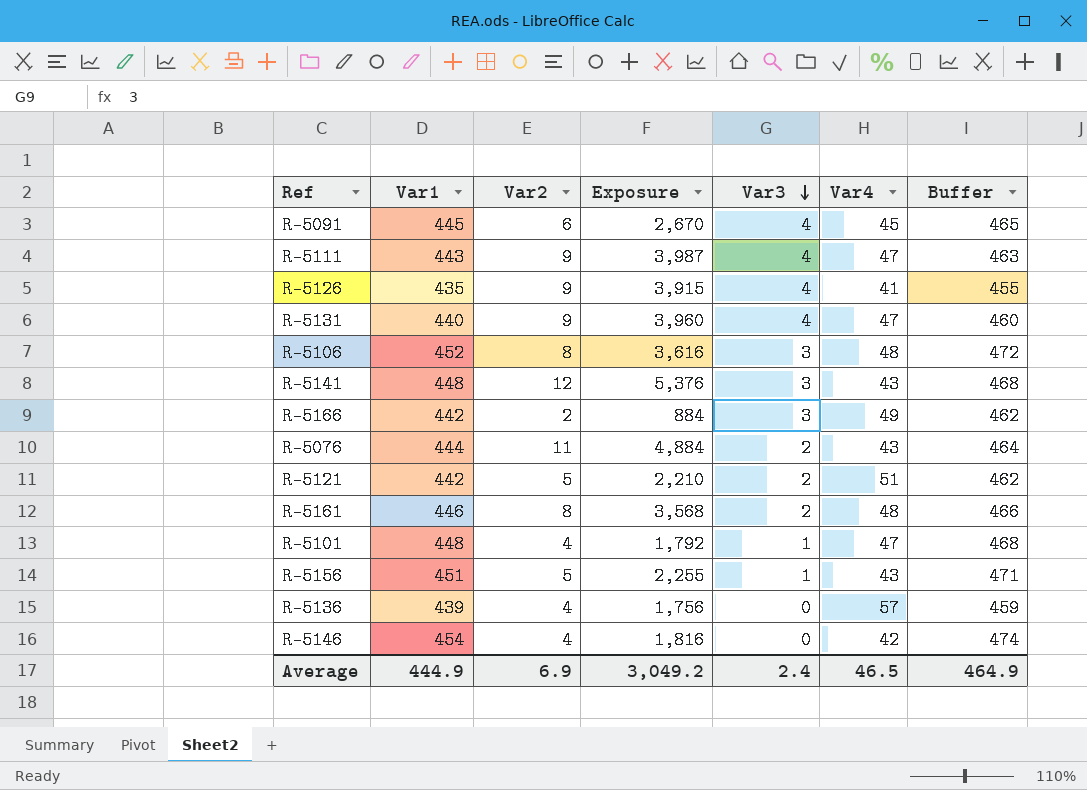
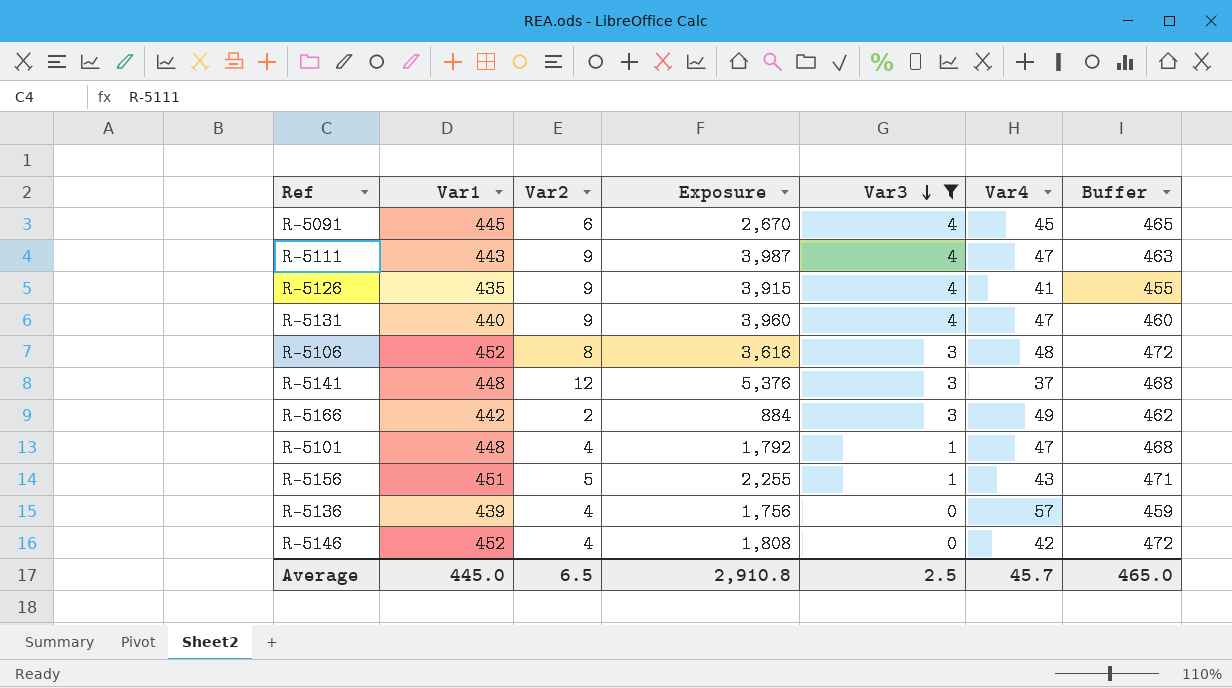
filter: none -> Var3 != 2
R-5141 | Var4: 43 -> 37
R-5146 | Var1: 454 -> 452
R-5146 | Exposure: 1,816 -> 1,808
R-5146 | Buffer: 474 -> 472
Average | Var1: 444.9 -> 445.0
Average | Var2: 6.9 -> 6.5
Average | Exposure: 3,049.2 -> 2,910.8
Average | Var3: 2.4 -> 2.5
Average | Var4: 46.5 -> 45.7
Average | Buffer: 464.9 -> 465.0

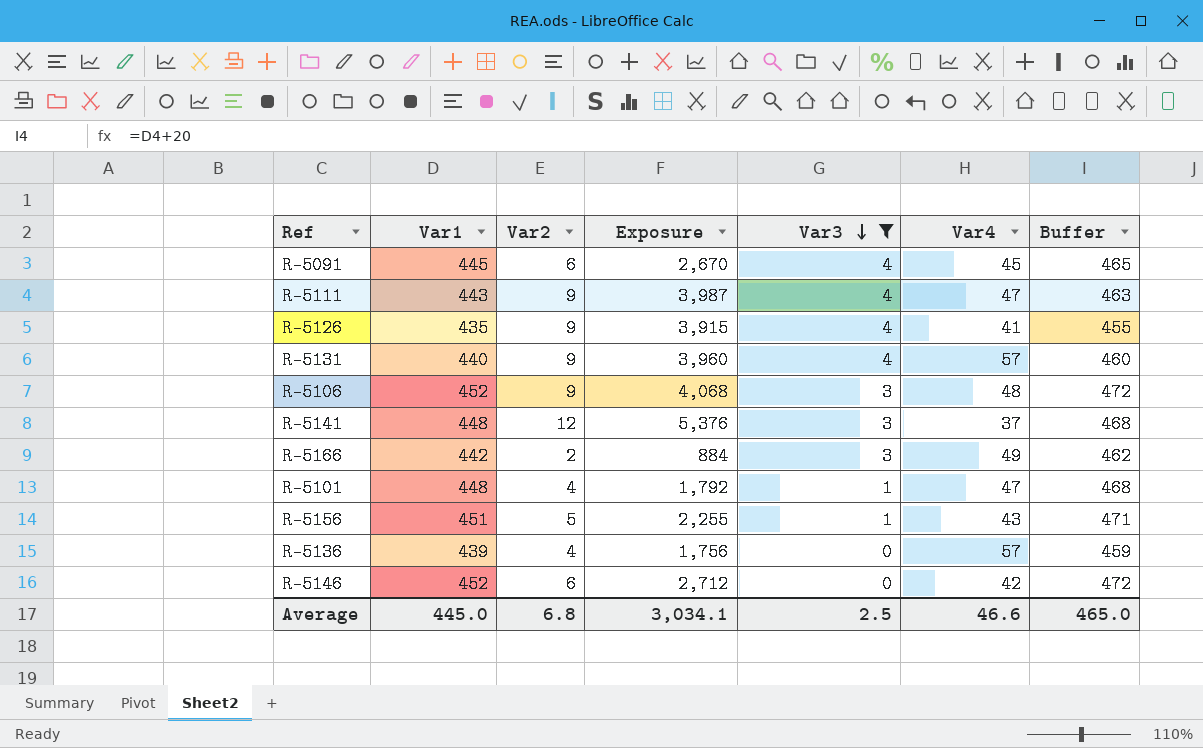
R-5131 | Var4: 47 -> 57
R-5106 | Var2: 8 -> 9
R-5106 | Exposure: 3,616 -> 4,068
R-5146 | Var2: 4 -> 6
R-5146 | Exposure: 1,808 -> 2,712
Average | Var2: 6.5 -> 6.8
Average | Exposure: 2,910.8 -> 3,034.1
Average | Var4: 45.7 -> 46.6

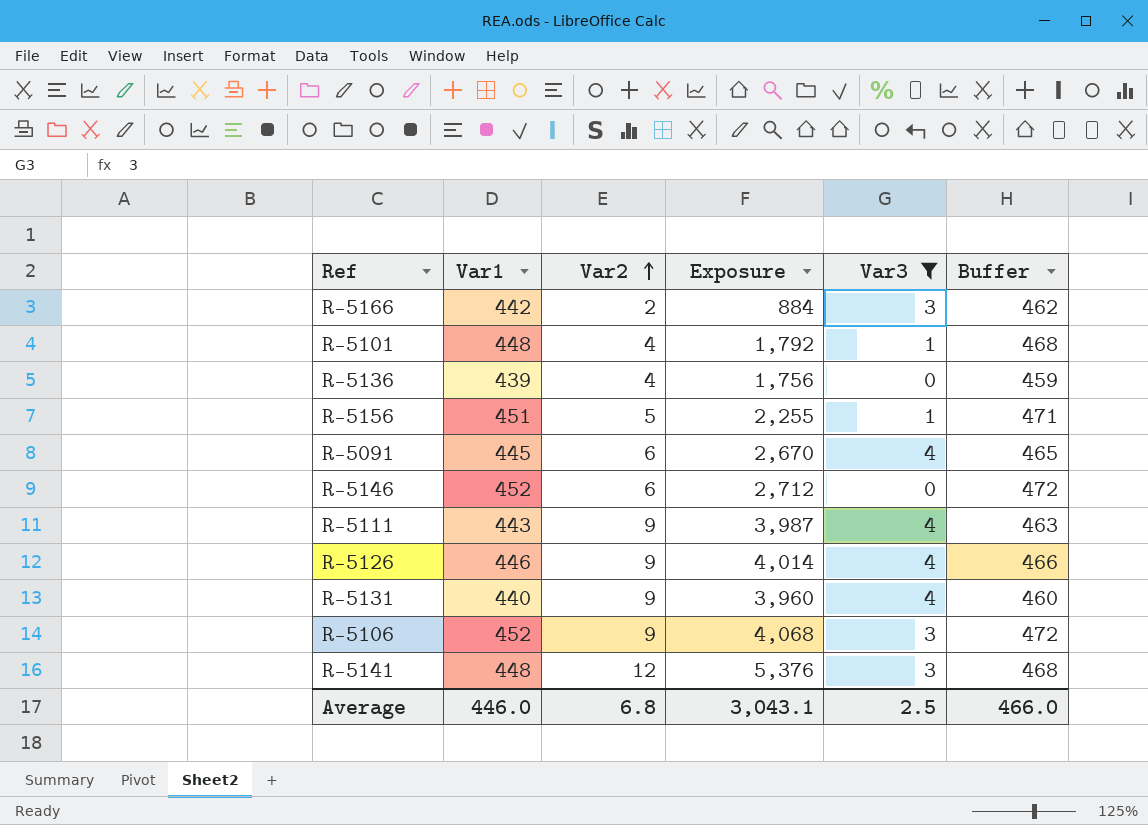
row order: Var3 descending -> Var2 ascending
column Var4 | position: 6 -> none
R-5126 | Var1: 435 -> 446
R-5126 | Exposure: 3,915 -> 4,014
R-5126 | Buffer: 455 -> 466
Average | Var1: 445.0 -> 446.0
Average | Exposure: 3,034.1 -> 3,043.1
Average | Buffer: 465.0 -> 466.0

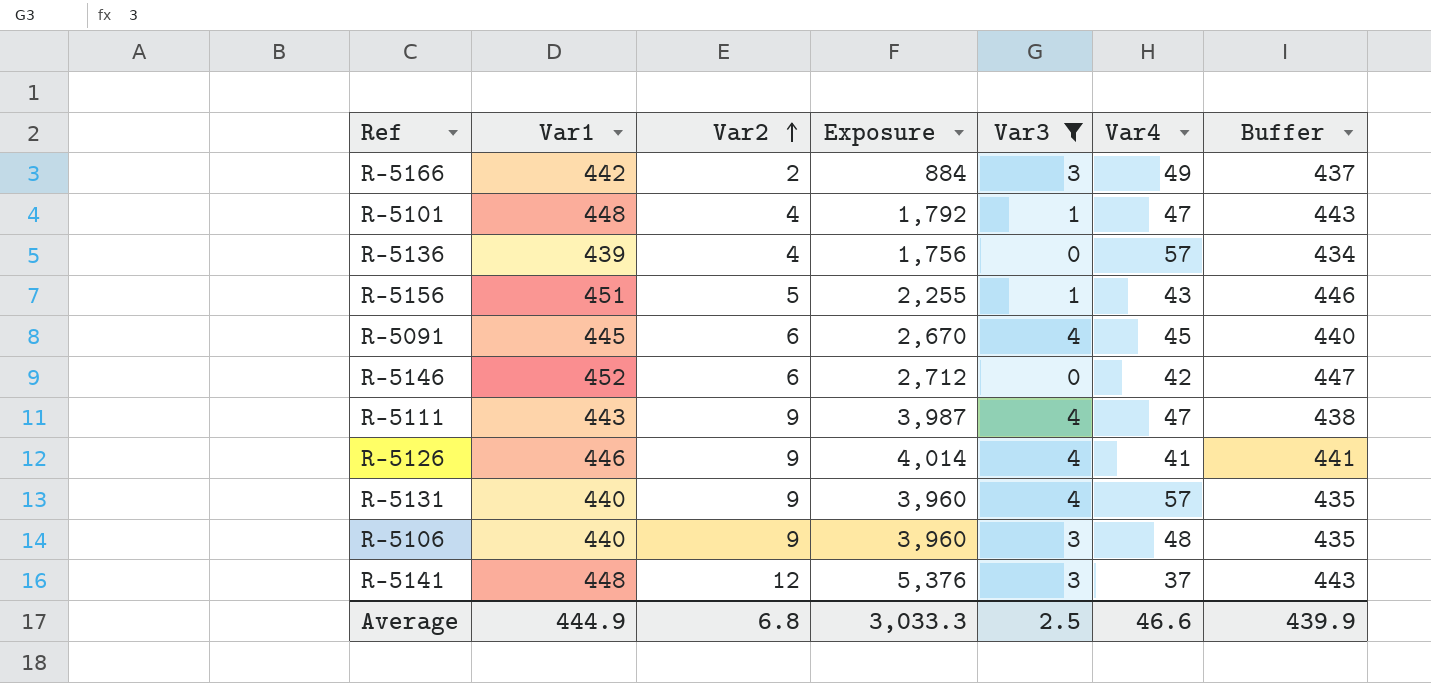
column Var4 | position: none -> 6
column Buffer | formula: [Var1] + 20 -> [Var1] - 5
R-5106 | Var1: 452 -> 440
R-5106 | Exposure: 4,068 -> 3,960
Average | Var1: 446.0 -> 444.9
Average | Exposure: 3,043.1 -> 3,033.3
Average | Buffer: 466.0 -> 439.9

